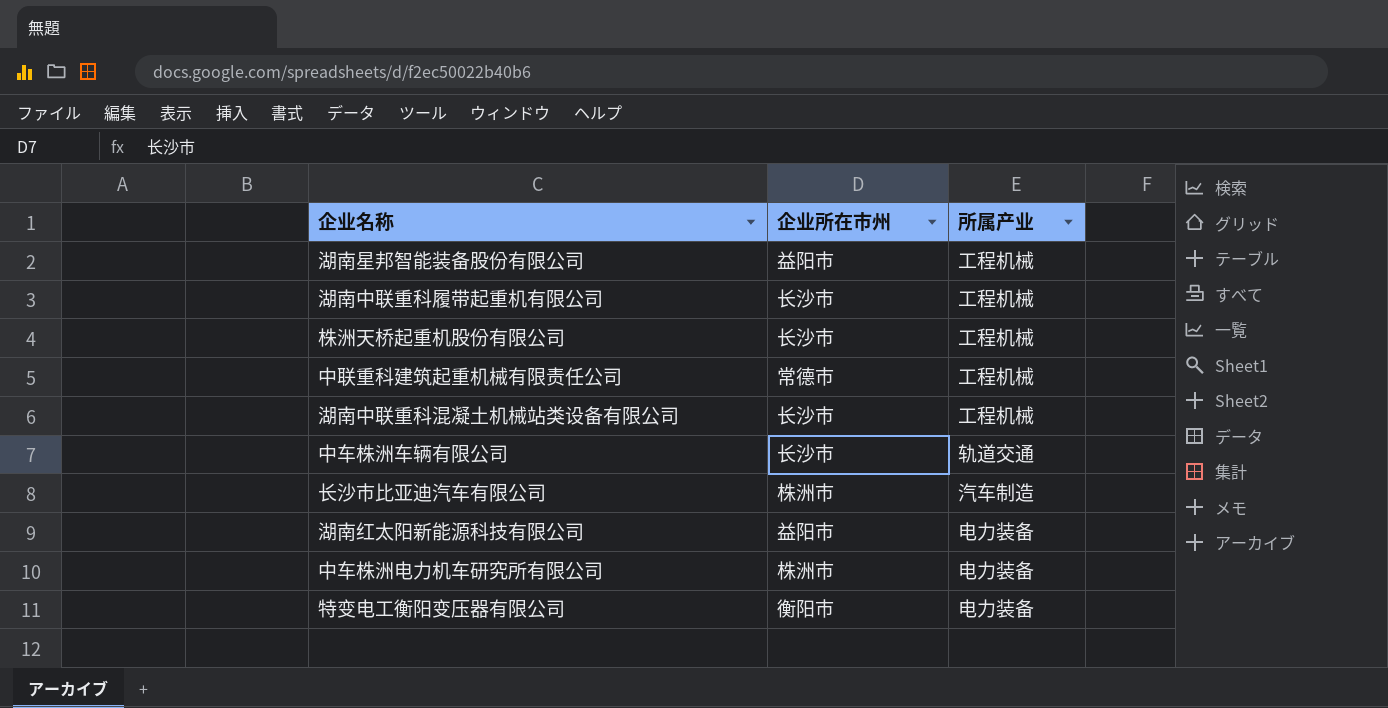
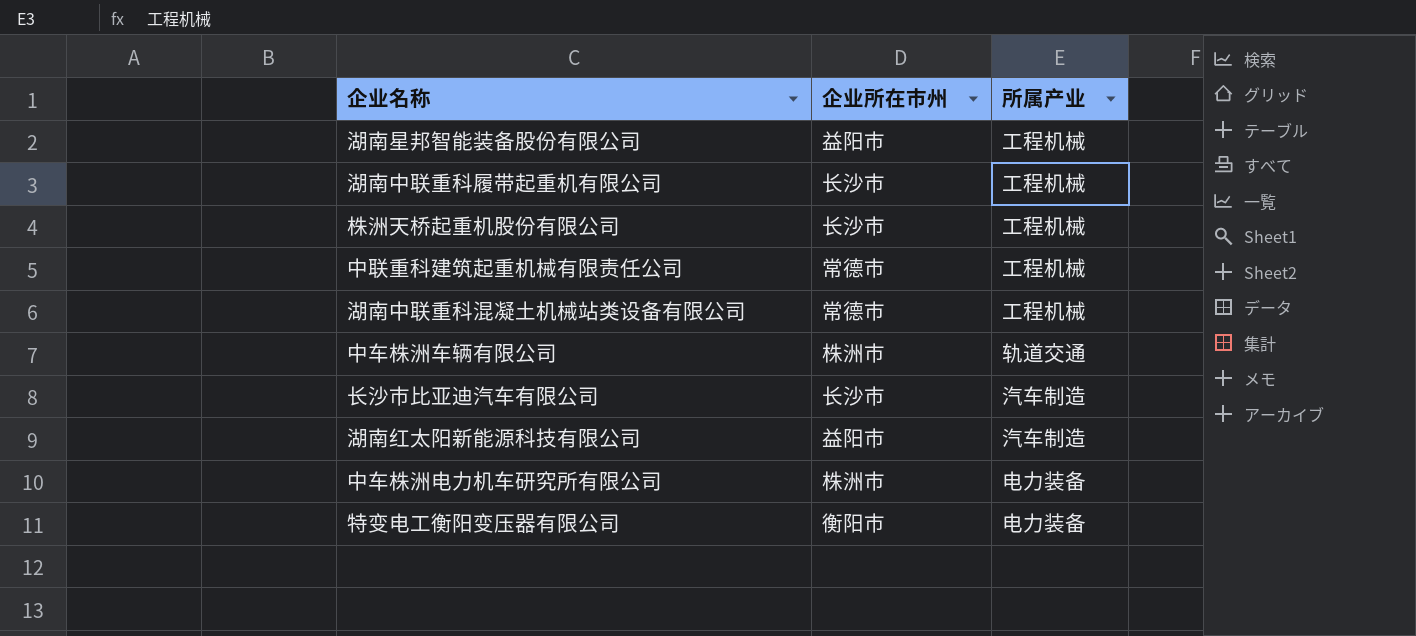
湖南中联重科混凝土机械站类设备有限公司 | 企业所在市州: 长沙市 -> 常德市
中车株洲车辆有限公司 | 企业所在市州: 长沙市 -> 株洲市
长沙市比亚迪汽车有限公司 | 企业所在市州: 株洲市 -> 长沙市
湖南红太阳新能源科技有限公司 | 所属产业: 电力装备 -> 汽车制造

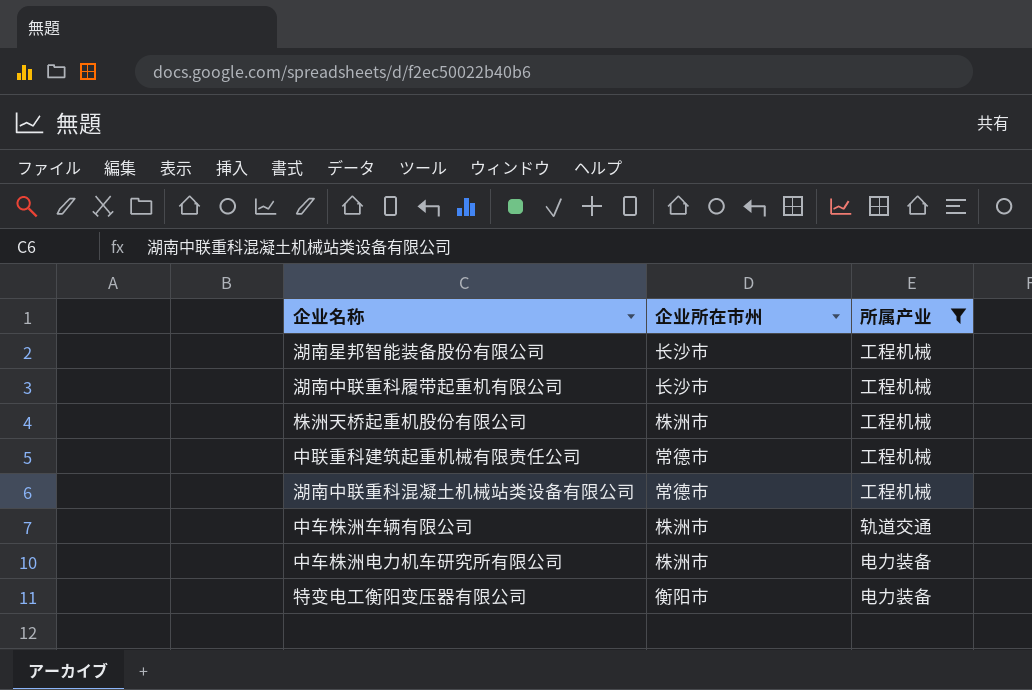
filter: none -> 所属产业 != 汽车制造
湖南星邦智能装备股份有限公司 | 企业所在市州: 益阳市 -> 长沙市
株洲天桥起重机股份有限公司 | 企业所在市州: 长沙市 -> 株洲市

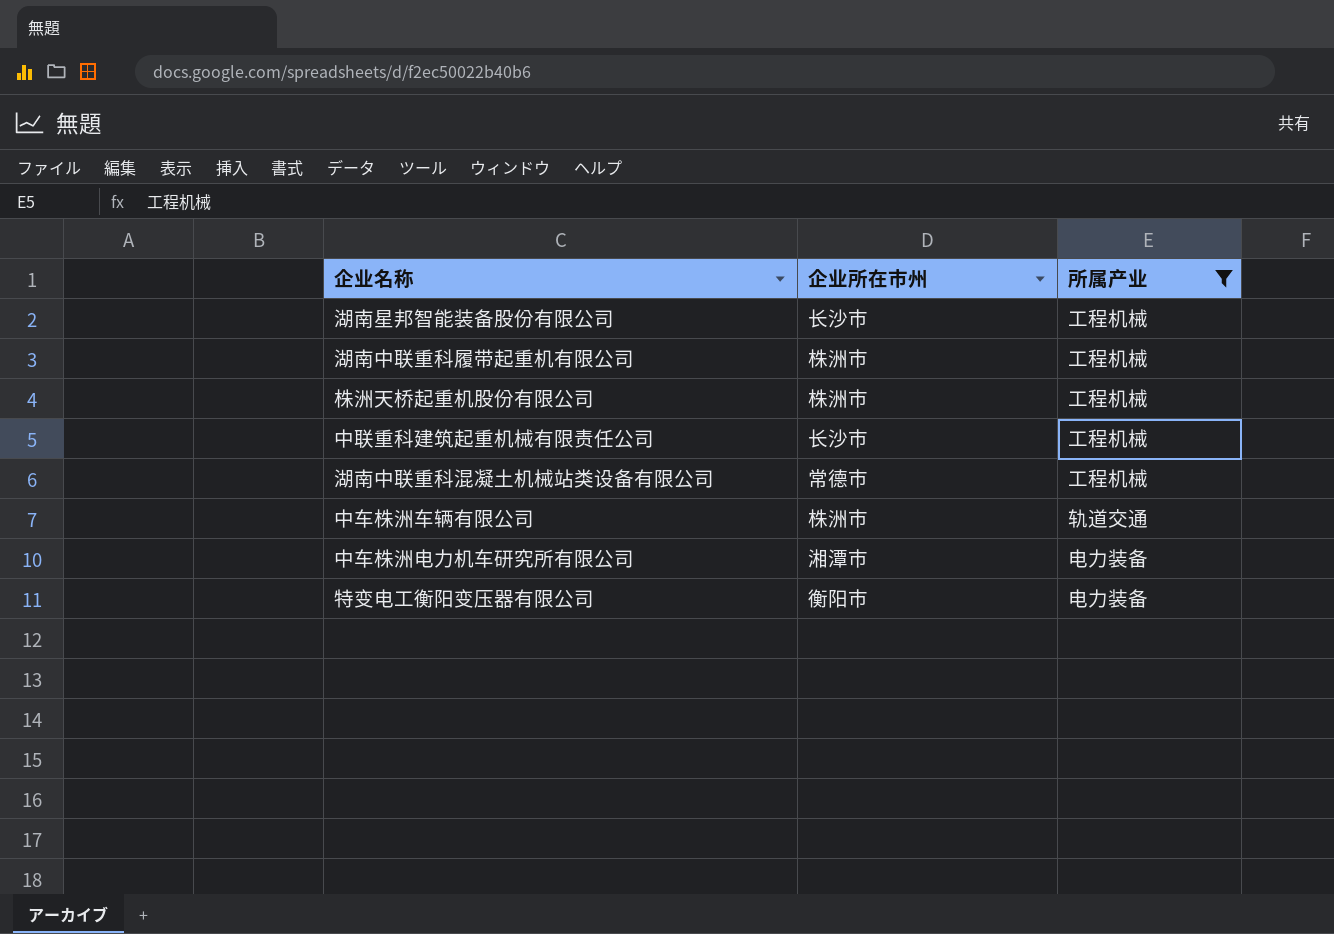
湖南中联重科履带起重机有限公司 | 企业所在市州: 长沙市 -> 株洲市
中联重科建筑起重机械有限责任公司 | 企业所在市州: 常德市 -> 长沙市
中车株洲电力机车研究所有限公司 | 企业所在市州: 株洲市 -> 湘潭市

